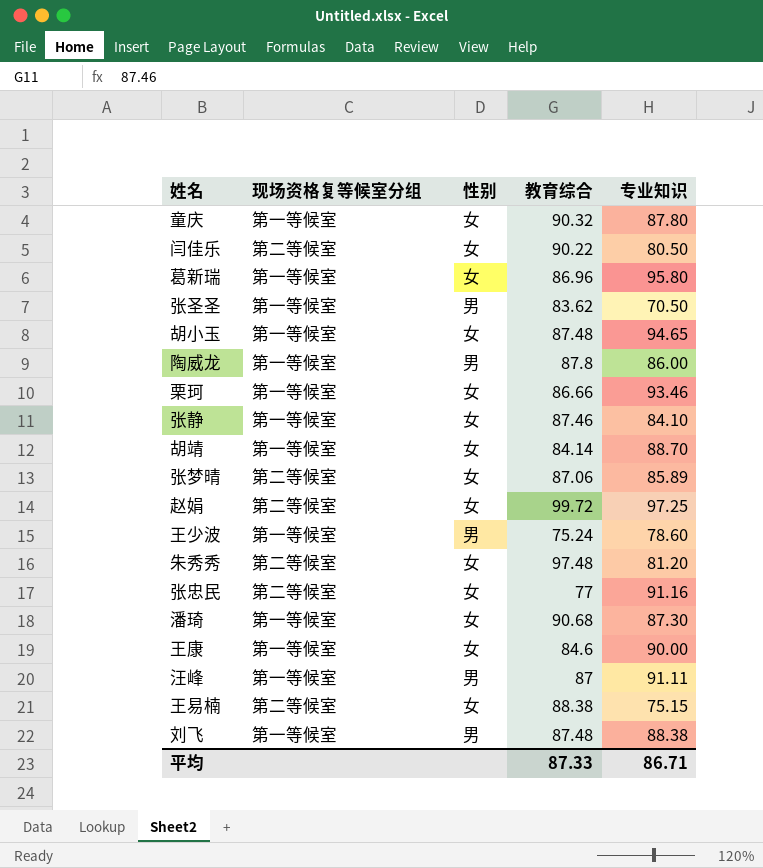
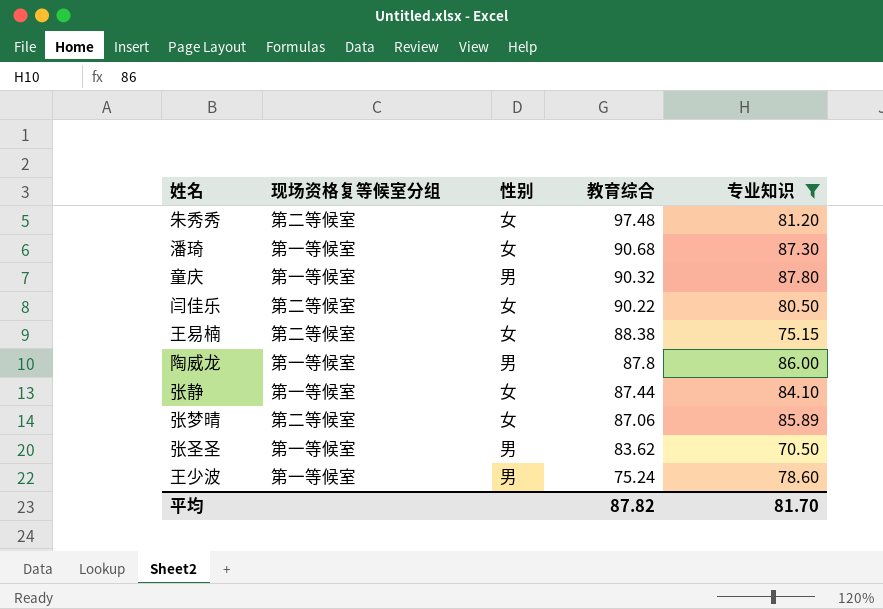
filter: none -> 专业知识 <= 87.80
row order: none -> 教育综合 descending
童庆 | 性别: 女 -> 男
张静 | 教育综合: 87.46 -> 87.44
平均 | 教育综合: 87.33 -> 87.82
平均 | 专业知识: 86.71 -> 81.70

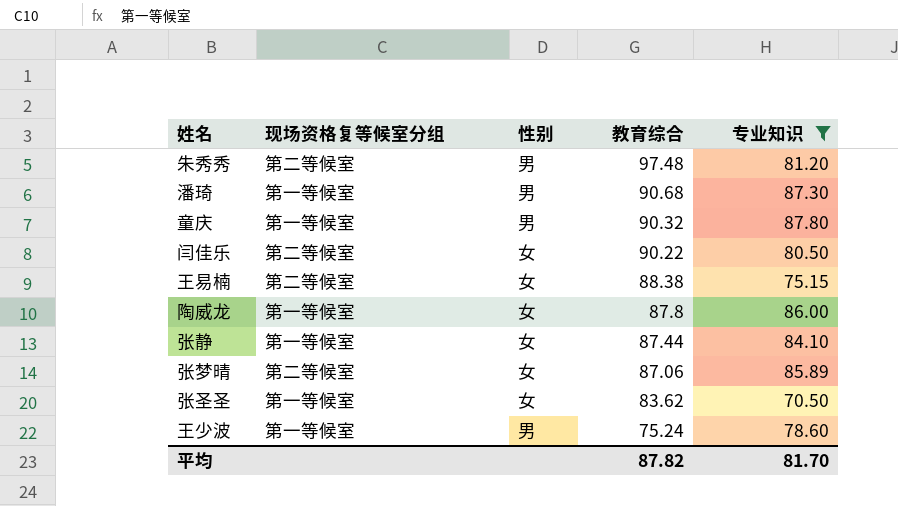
朱秀秀 | 性别: 女 -> 男
潘琦 | 性别: 女 -> 男
陶威龙 | 性别: 男 -> 女
张圣圣 | 性别: 男 -> 女

